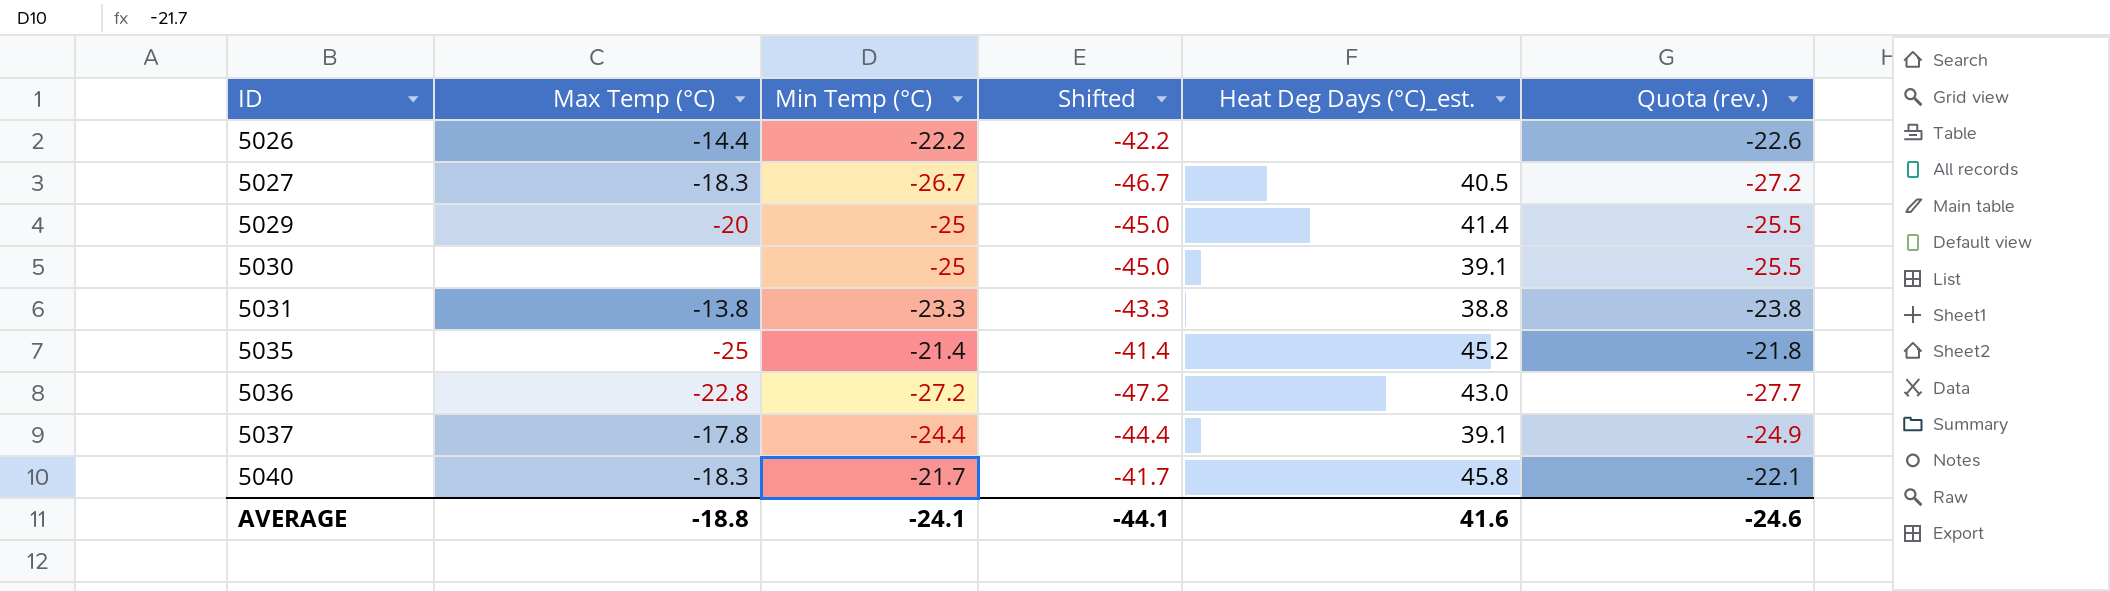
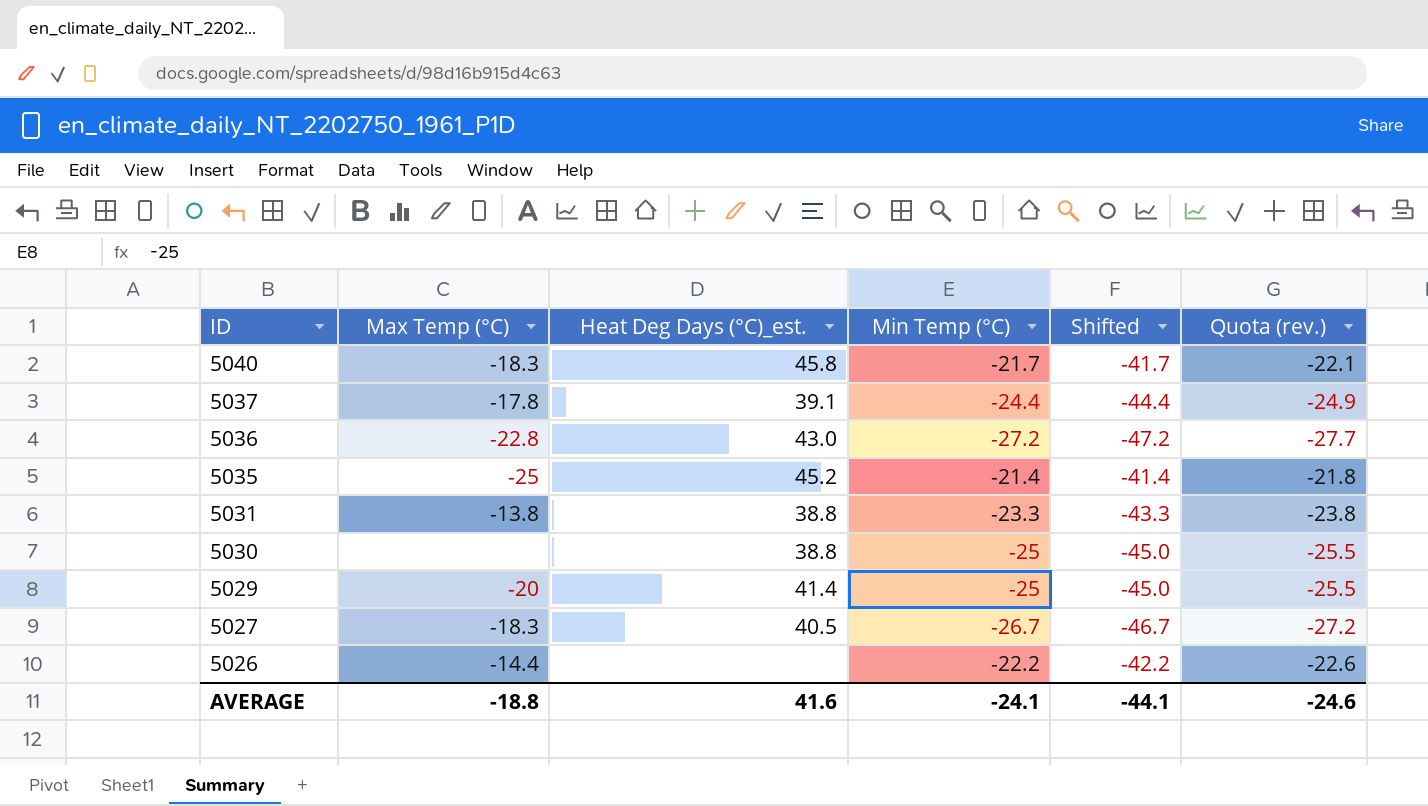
row order: ID ascending -> ID descending
column Heat Deg Days (°C)_est. | position: 5 -> 3
5030 | Heat Deg Days (°C)_est.: 39.1 -> 38.8

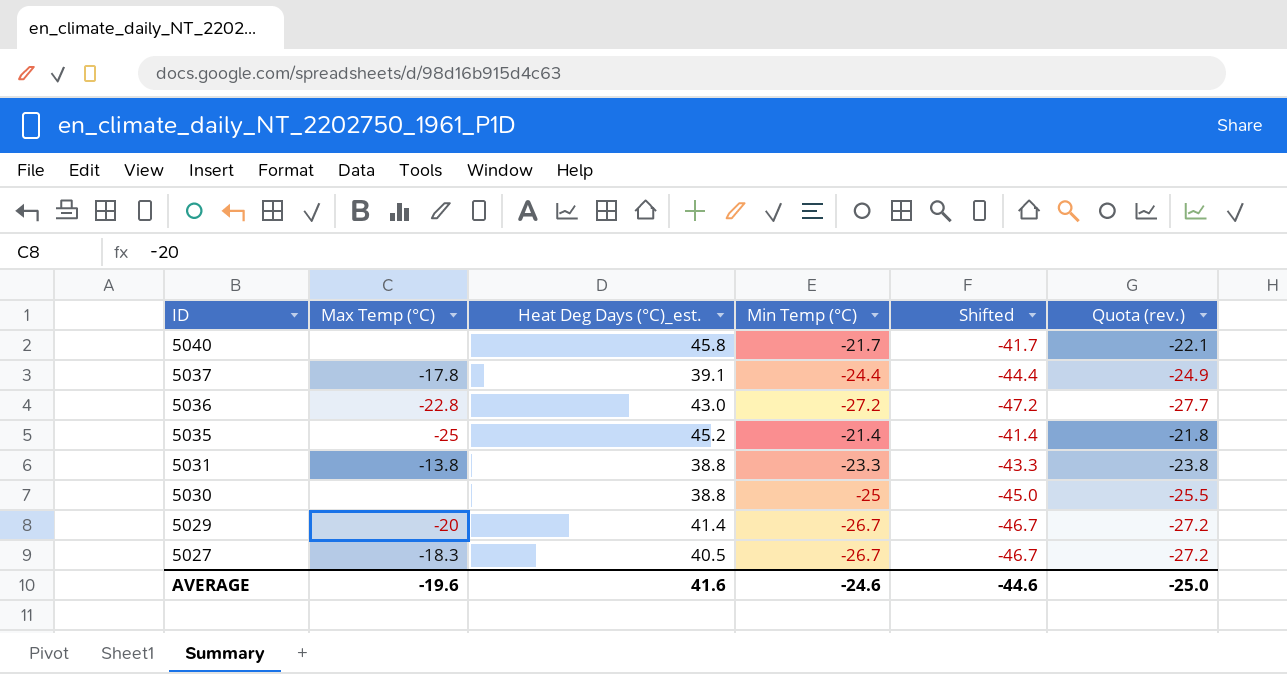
row 5026: -14.4 | none | -22.2 | -42.2 | -22.6 -> none
5040 | Max Temp (°C): -18.3 -> none
5029 | Min Temp (°C): -25 -> -26.7
5029 | Shifted: -45.0 -> -46.7
5029 | Quota (rev.): -25.5 -> -27.2
AVERAGE | Max Temp (°C): -18.8 -> -19.6
AVERAGE | Min Temp (°C): -24.1 -> -24.6
AVERAGE | Shifted: -44.1 -> -44.6
AVERAGE | Quota (rev.): -24.6 -> -25.0

